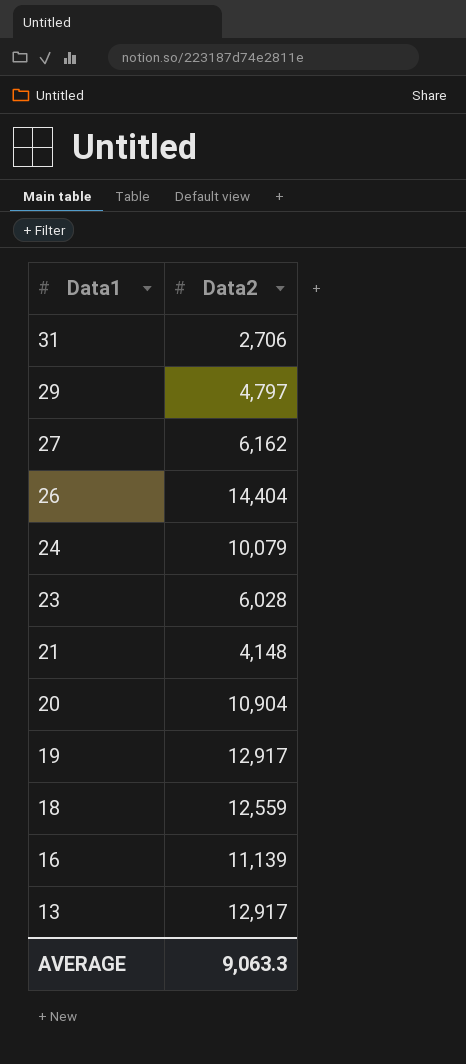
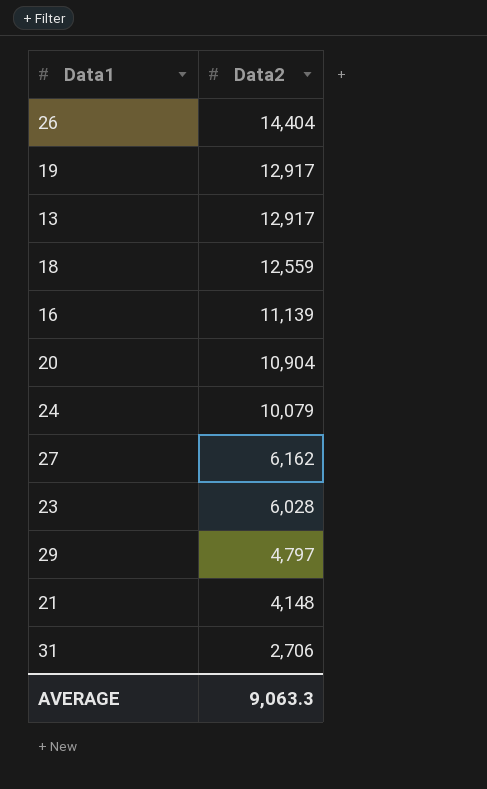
row order: Data1 descending -> Data2 descending

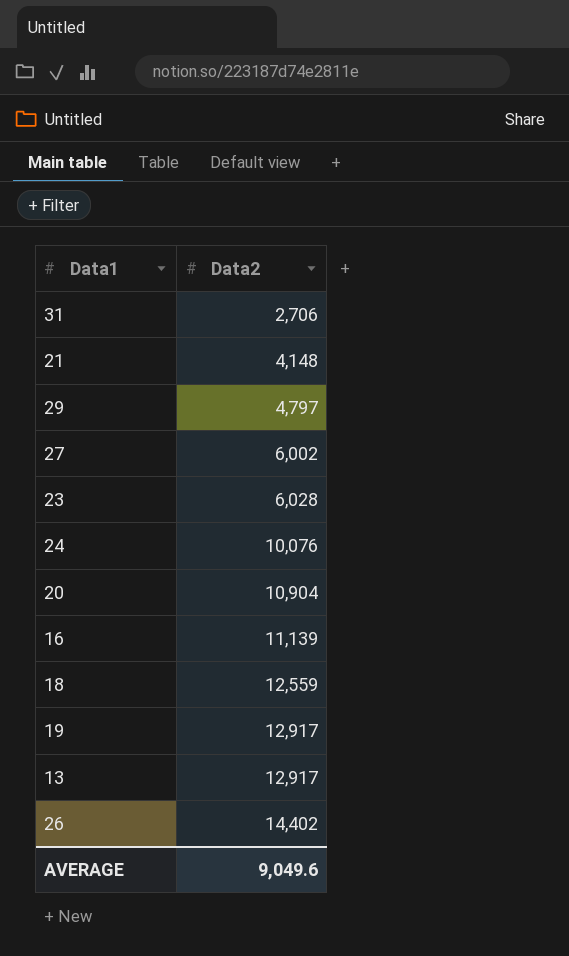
row order: Data2 descending -> Data2 ascending
27 | Data2: 6,162 -> 6,002
24 | Data2: 10,079 -> 10,076
26 | Data2: 14,404 -> 14,402
AVERAGE | Data2: 9,063.3 -> 9,049.6

